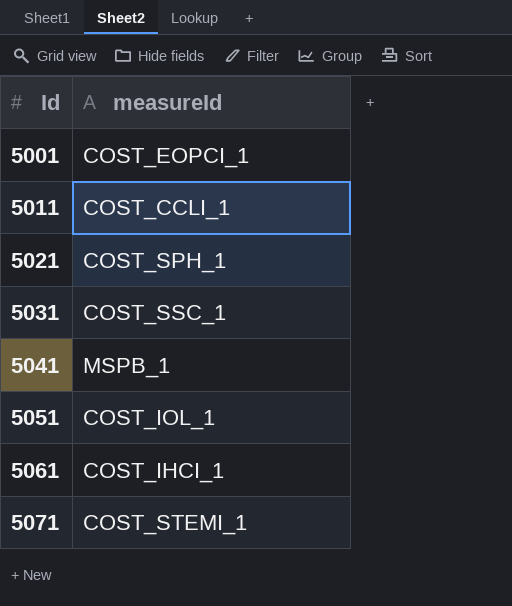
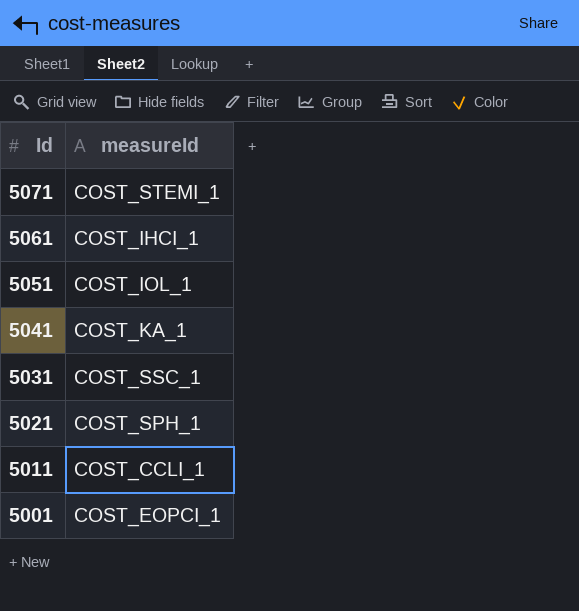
row order: Id ascending -> Id descending
5041 | measureId: MSPB_1 -> COST_KA_1

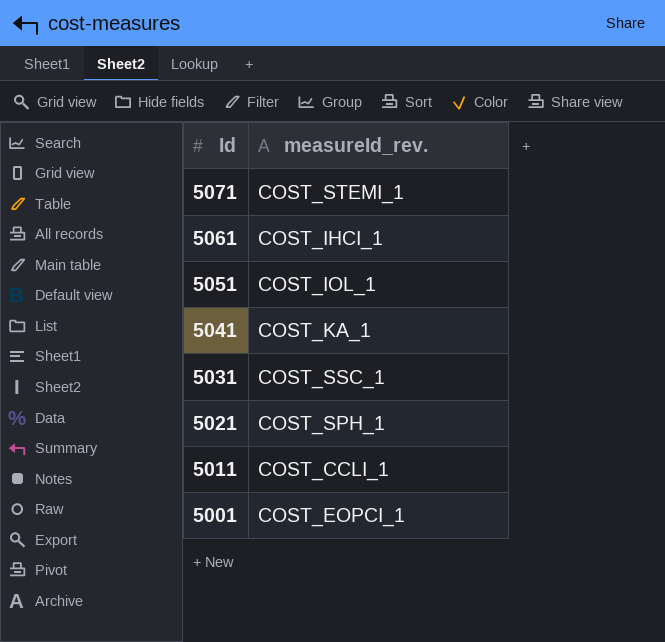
column name: measureId -> measureId_rev.

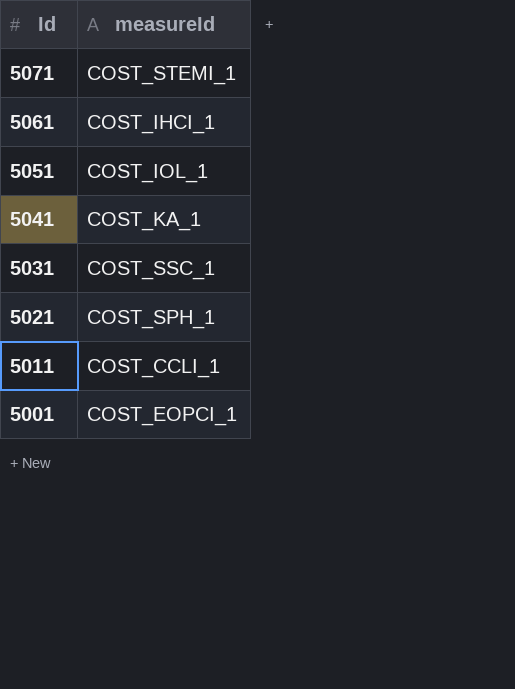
column name: measureId_rev. -> measureId

